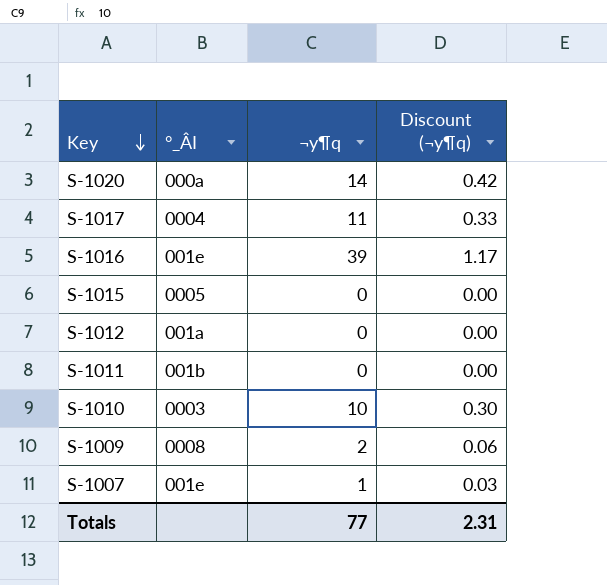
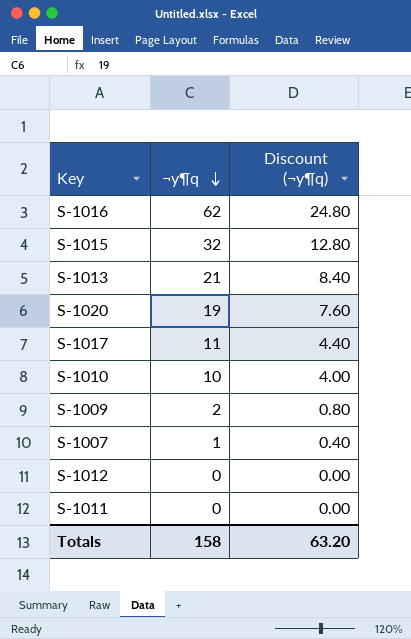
row order: Key descending -> ¬y¶q descending
column °_ÂI | position: 2 -> none
column Discount (¬y¶q) | formula: [¬y¶q] * 0.03 -> [¬y¶q] * 0.4
S-1016 | ¬y¶q: 39 -> 62
S-1015 | ¬y¶q: 0 -> 32
row S-1013: none -> 21 | 8.40
S-1020 | ¬y¶q: 14 -> 19
Totals | ¬y¶q: 77 -> 158
Totals | Discount (¬y¶q): 2.31 -> 63.20

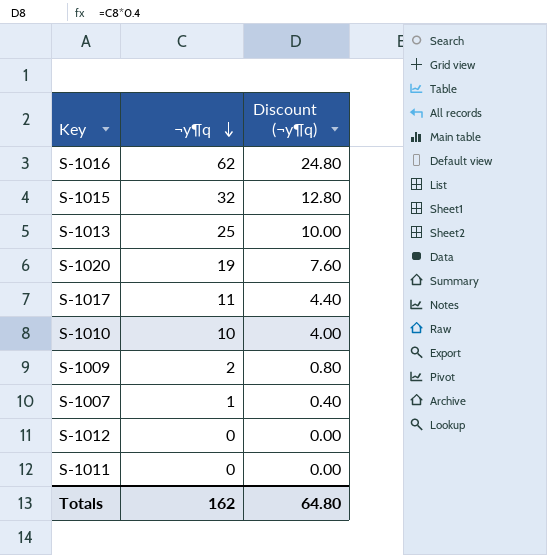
S-1013 | ¬y¶q: 21 -> 25
S-1013 | Discount (¬y¶q): 8.40 -> 10.00
Totals | ¬y¶q: 158 -> 162
Totals | Discount (¬y¶q): 63.20 -> 64.80

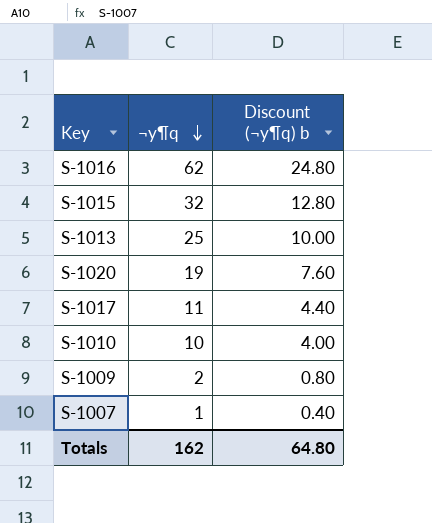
column name: Discount (¬y¶q) -> Discount (¬y¶q) b
row S-1012: 0 | 0.00 -> none
row S-1011: 0 | 0.00 -> none

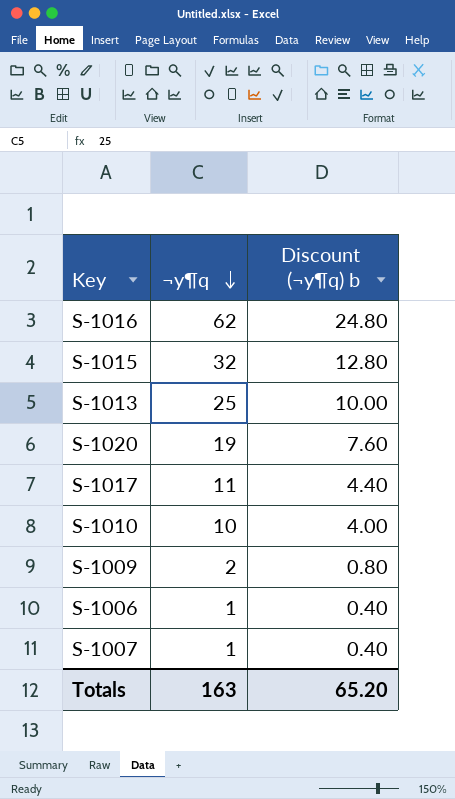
row S-1006: none -> 1 | 0.40
Totals | ¬y¶q: 162 -> 163
Totals | Discount (¬y¶q) b: 64.80 -> 65.20

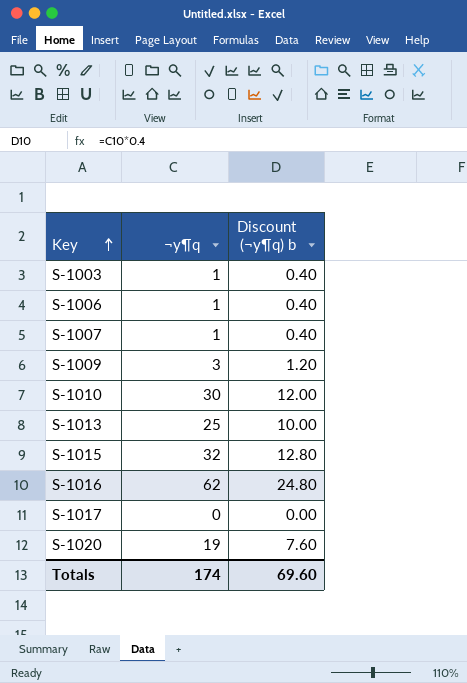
row order: ¬y¶q descending -> Key ascending
row S-1003: none -> 1 | 0.40
S-1009 | ¬y¶q: 2 -> 3
S-1009 | Discount (¬y¶q) b: 0.80 -> 1.20
S-1010 | ¬y¶q: 10 -> 30
S-1010 | Discount (¬y¶q) b: 4.00 -> 12.00
S-1017 | ¬y¶q: 11 -> 0
S-1017 | Discount (¬y¶q) b: 4.40 -> 0.00
Totals | ¬y¶q: 163 -> 174
Totals | Discount (¬y¶q) b: 65.20 -> 69.60

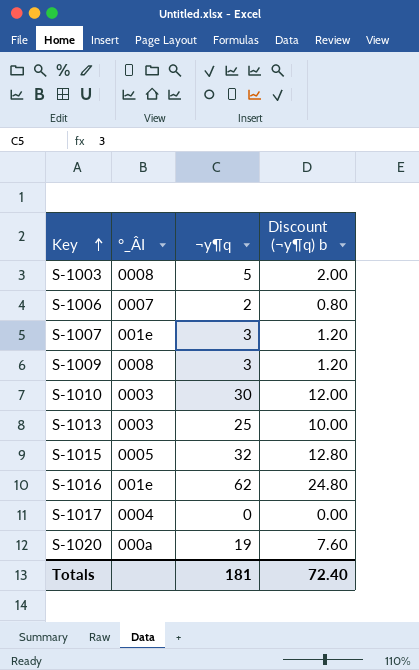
column °_ÂI | position: none -> 2
S-1003 | ¬y¶q: 1 -> 5
S-1003 | Discount (¬y¶q) b: 0.40 -> 2.00
S-1006 | ¬y¶q: 1 -> 2
S-1006 | Discount (¬y¶q) b: 0.40 -> 0.80
S-1007 | ¬y¶q: 1 -> 3
S-1007 | Discount (¬y¶q) b: 0.40 -> 1.20
Totals | ¬y¶q: 174 -> 181
Totals | Discount (¬y¶q) b: 69.60 -> 72.40

